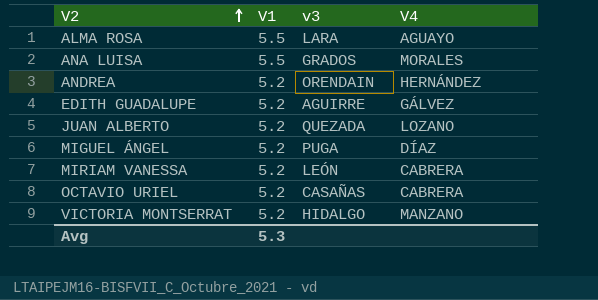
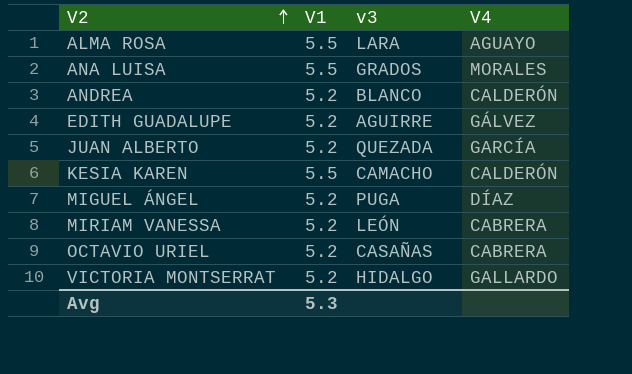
ANDREA | v3: ORENDAIN -> BLANCO
ANDREA | V4: HERNÁNDEZ -> CALDERÓN
JUAN ALBERTO | V4: LOZANO -> GARCÍA
row KESIA KAREN: none -> 5.5 | CAMACHO | CALDERÓN
VICTORIA MONTSERRAT | V4: MANZANO -> GALLARDO

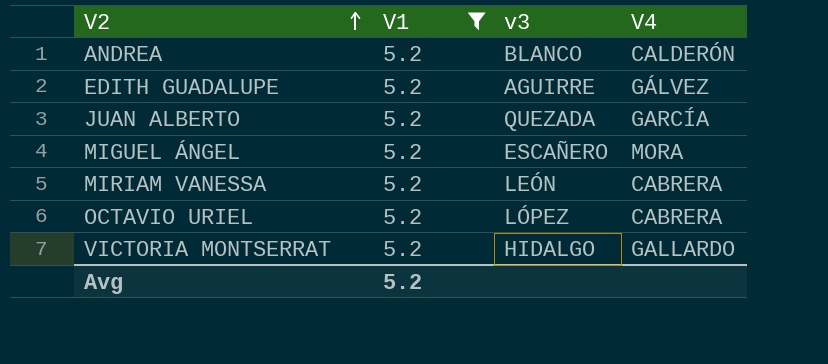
filter: none -> V1 = 5.2
MIGUEL ÁNGEL | v3: PUGA -> ESCAÑERO
MIGUEL ÁNGEL | V4: DÍAZ -> MORA
OCTAVIO URIEL | v3: CASAÑAS -> LÓPEZ
Avg | V1: 5.3 -> 5.2

